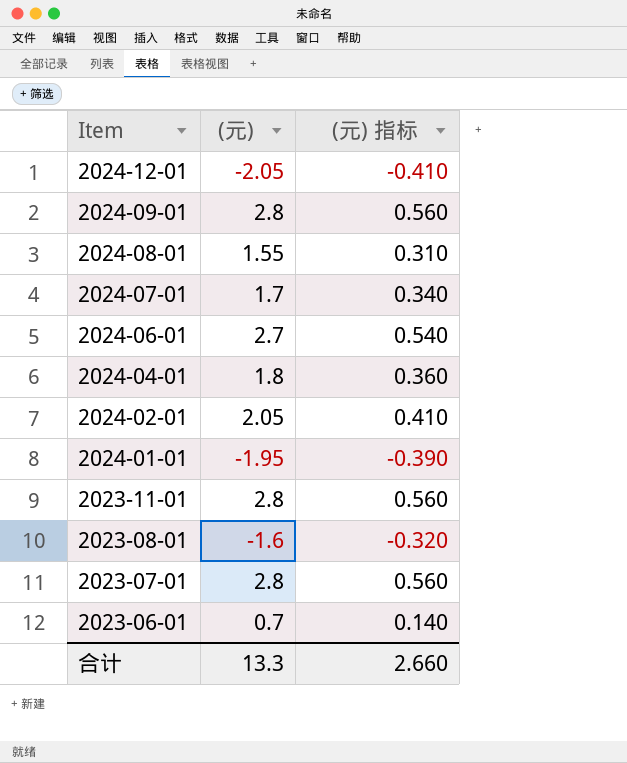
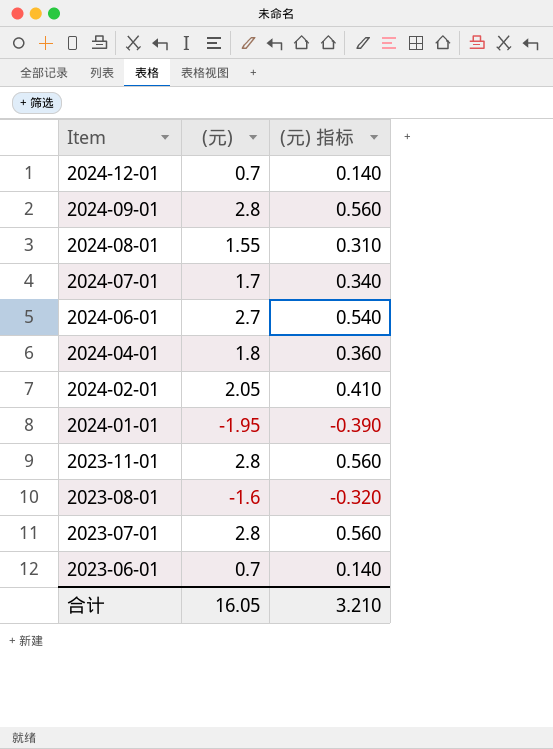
2024-12-01 | (元): -2.05 -> 0.7
2024-12-01 | (元) 指标: -0.410 -> 0.140
合计 | (元): 13.3 -> 16.05
合计 | (元) 指标: 2.660 -> 3.210

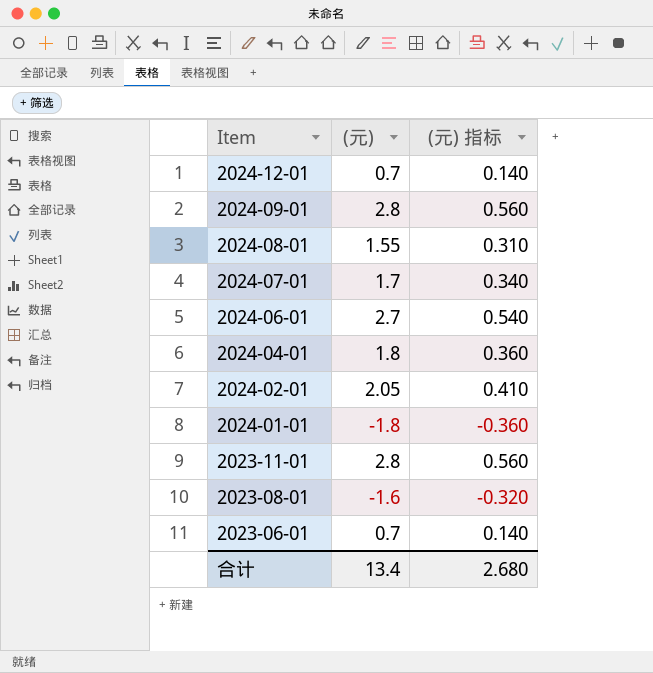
row 2023-07-01: 2.8 | 0.560 -> none
2024-01-01 | (元): -1.95 -> -1.8
2024-01-01 | (元) 指标: -0.390 -> -0.360
合计 | (元): 16.05 -> 13.4
合计 | (元) 指标: 3.210 -> 2.680

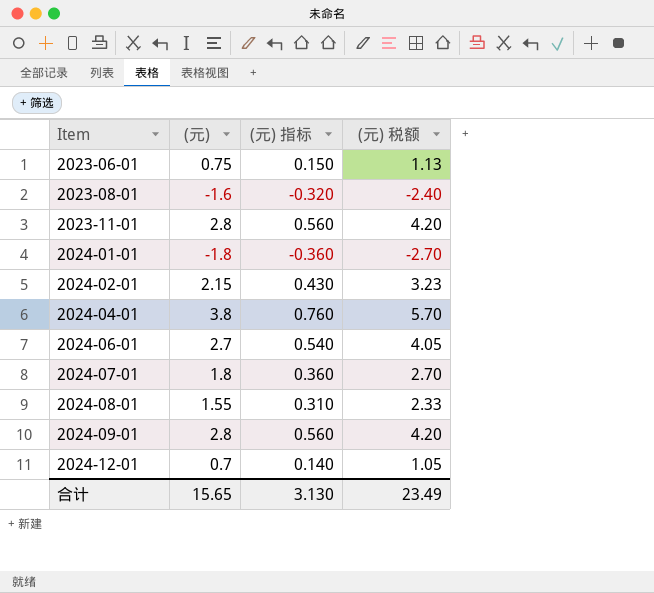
row order: Item descending -> Item ascending
column (元) 税额 | formula: none -> [(元)] * 1.5
2023-06-01 | (元): 0.7 -> 0.75
2023-06-01 | (元) 指标: 0.140 -> 0.150
2024-02-01 | (元): 2.05 -> 2.15
2024-02-01 | (元) 指标: 0.410 -> 0.430
2024-04-01 | (元): 1.8 -> 3.8
2024-04-01 | (元) 指标: 0.360 -> 0.760
2024-07-01 | (元): 1.7 -> 1.8
2024-07-01 | (元) 指标: 0.340 -> 0.360
合计 | (元): 13.4 -> 15.65
合计 | (元) 指标: 2.680 -> 3.130

